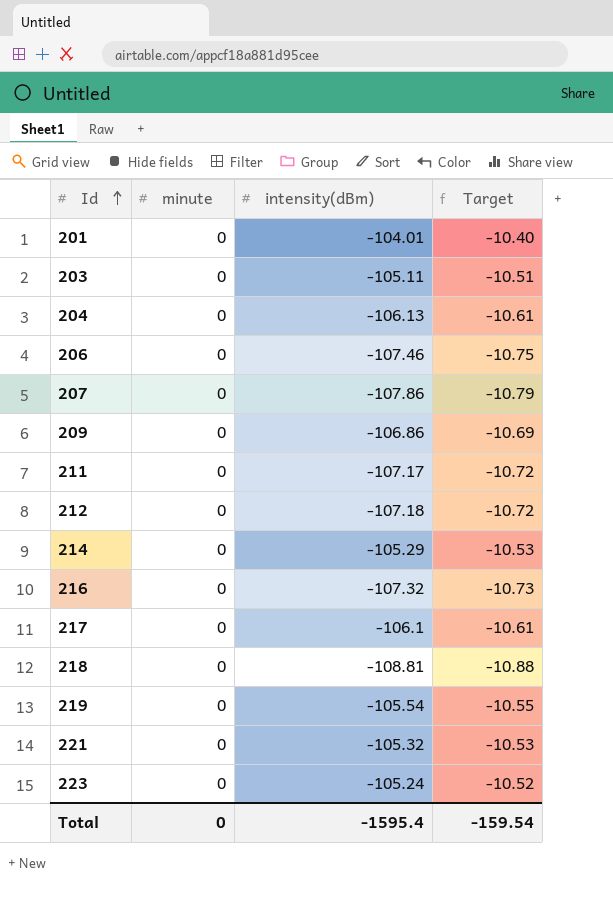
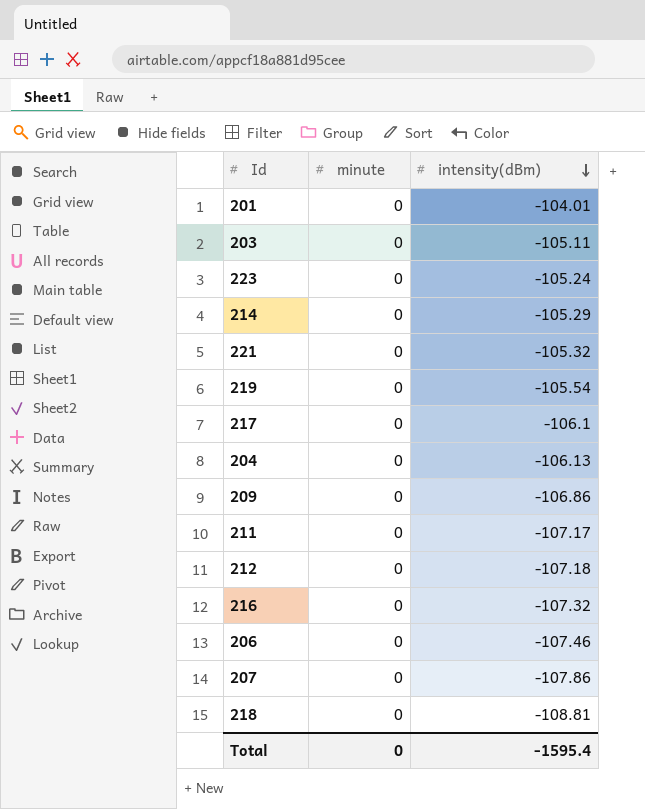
row order: Id ascending -> intensity(dBm) descending
column Target | formula: [intensity(dBm)] * 0.1 -> none

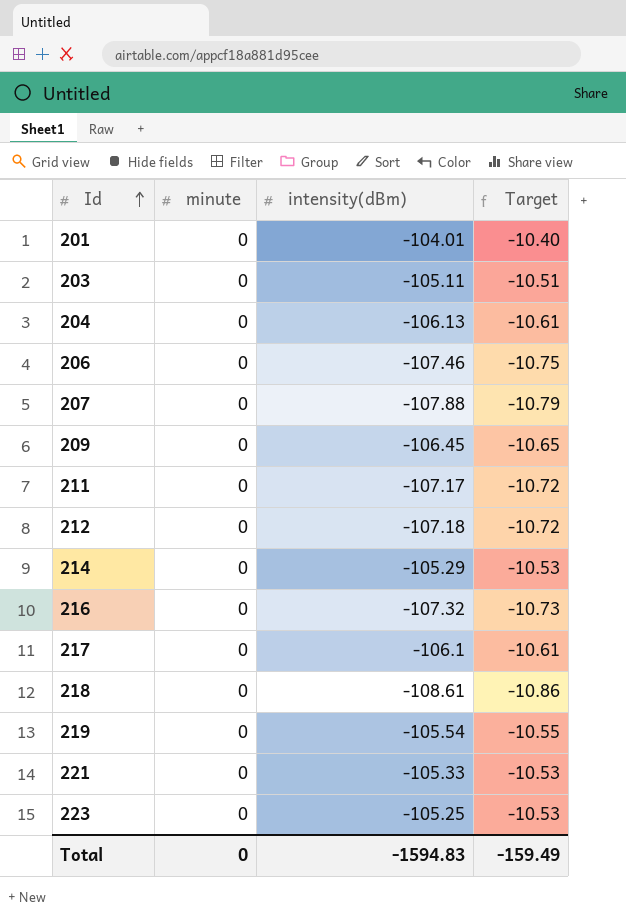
row order: intensity(dBm) descending -> Id ascending
column Target | formula: none -> [intensity(dBm)] * 0.1
207 | intensity(dBm): -107.86 -> -107.88
209 | intensity(dBm): -106.86 -> -106.45
218 | intensity(dBm): -108.81 -> -108.61
221 | intensity(dBm): -105.32 -> -105.33
223 | intensity(dBm): -105.24 -> -105.25
Total | intensity(dBm): -1595.4 -> -1594.83

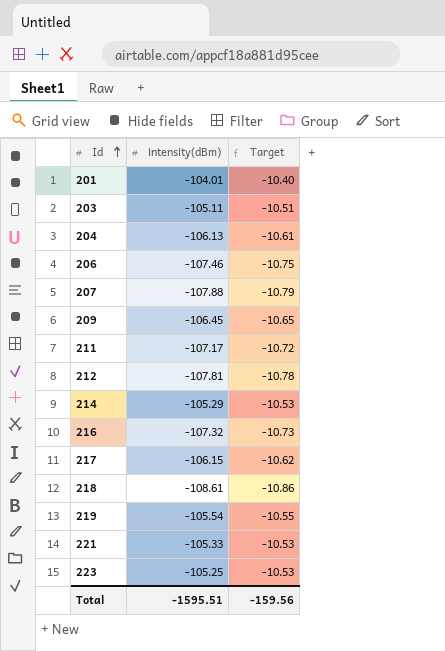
column minute | position: 2 -> none
212 | intensity(dBm): -107.18 -> -107.81
212 | Target: -10.72 -> -10.78
217 | intensity(dBm): -106.1 -> -106.15
217 | Target: -10.61 -> -10.62
Total | intensity(dBm): -1594.83 -> -1595.51
Total | Target: -159.49 -> -159.56

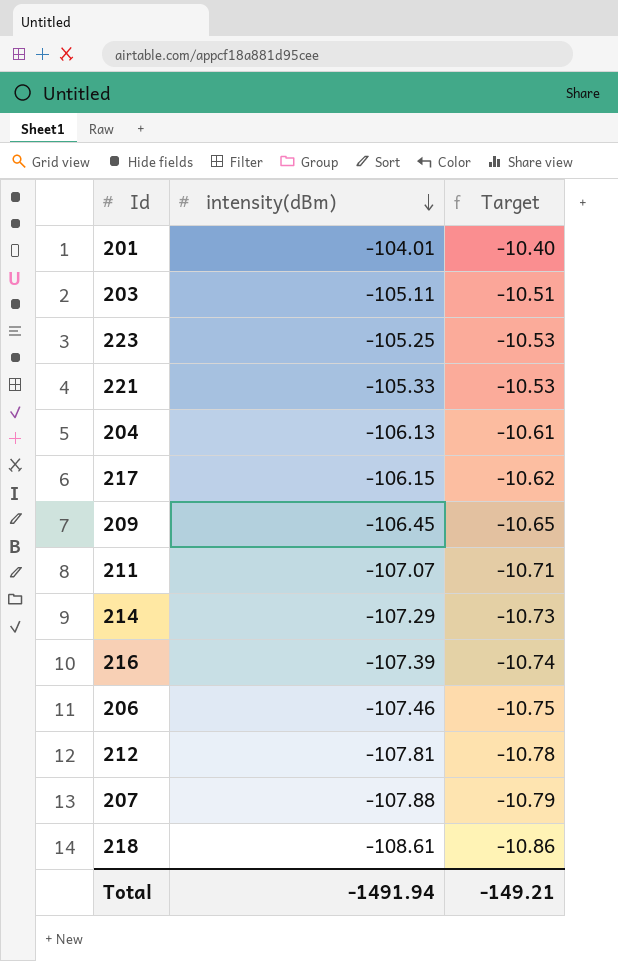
row order: Id ascending -> intensity(dBm) descending
row 219: -105.54 | -10.55 -> none
211 | intensity(dBm): -107.17 -> -107.07
211 | Target: -10.72 -> -10.71
214 | intensity(dBm): -105.29 -> -107.29
214 | Target: -10.53 -> -10.73
216 | intensity(dBm): -107.32 -> -107.39
216 | Target: -10.73 -> -10.74
Total | intensity(dBm): -1595.51 -> -1491.94
Total | Target: -159.56 -> -149.21

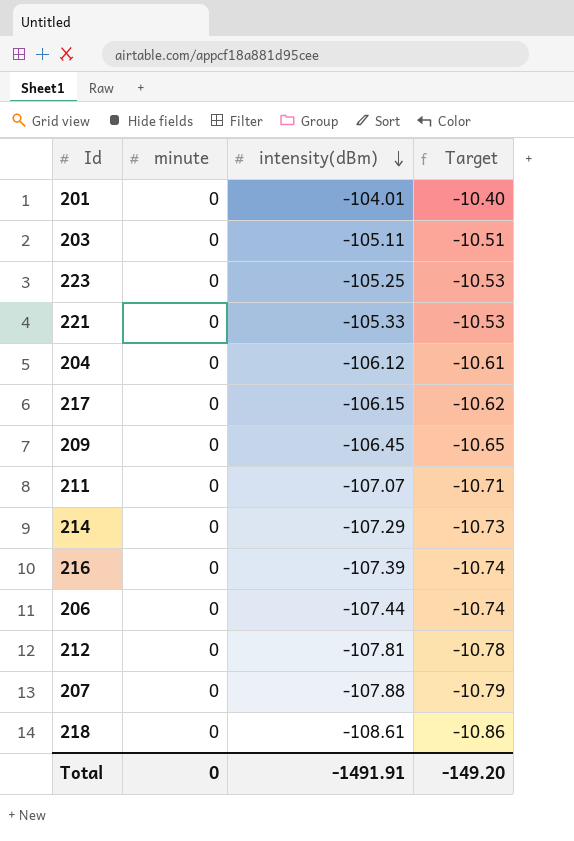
column minute | position: none -> 2
204 | intensity(dBm): -106.13 -> -106.12
206 | intensity(dBm): -107.46 -> -107.44
206 | Target: -10.75 -> -10.74
Total | intensity(dBm): -1491.94 -> -1491.91
Total | Target: -149.21 -> -149.20

